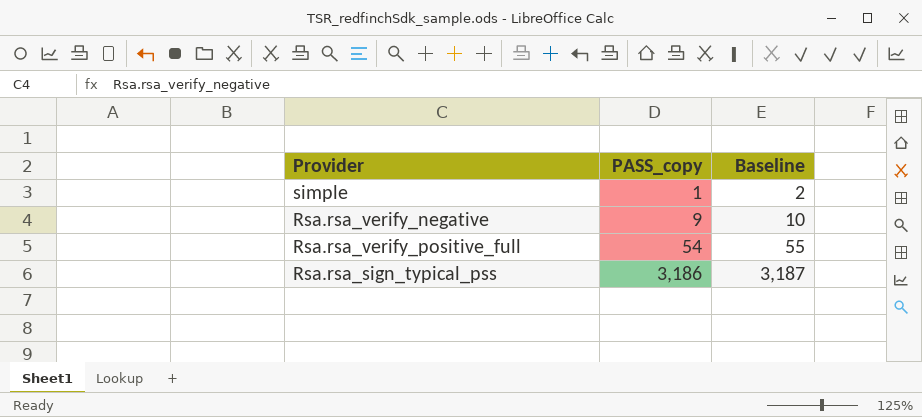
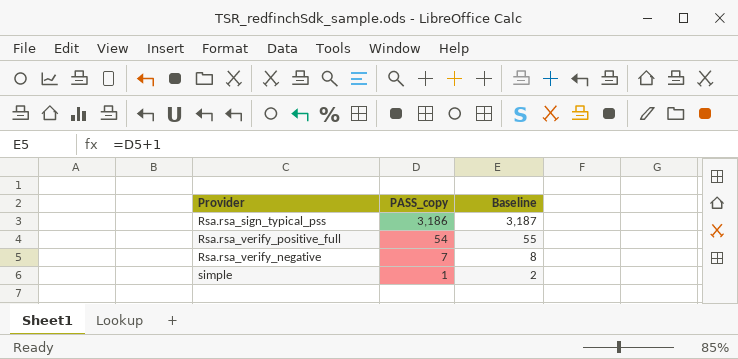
row order: PASS_copy ascending -> PASS_copy descending
Rsa.rsa_verify_negative | PASS_copy: 9 -> 7
Rsa.rsa_verify_negative | Baseline: 10 -> 8

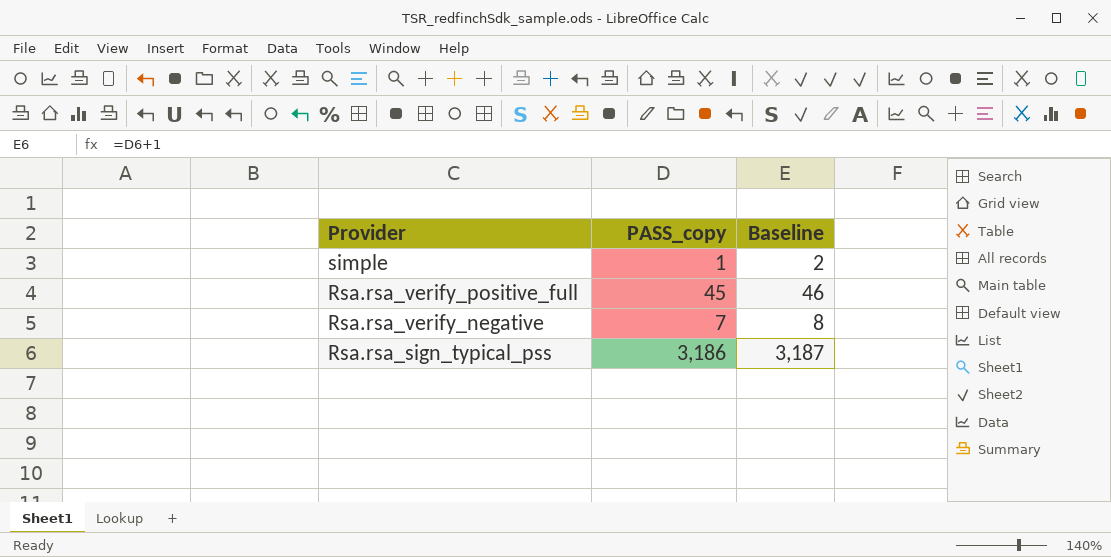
row order: PASS_copy descending -> Provider descending
Rsa.rsa_verify_positive_full | PASS_copy: 54 -> 45
Rsa.rsa_verify_positive_full | Baseline: 55 -> 46

